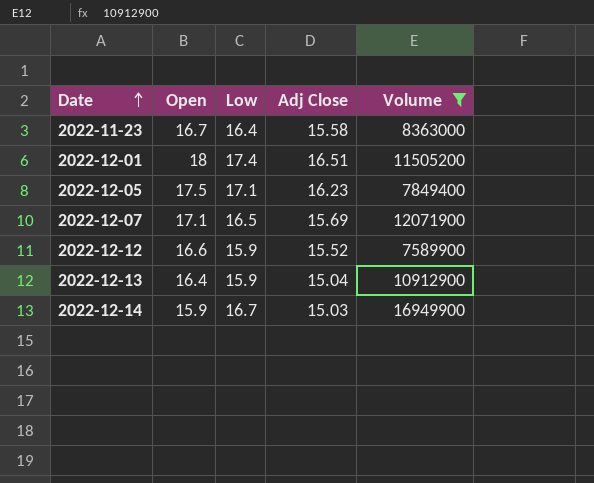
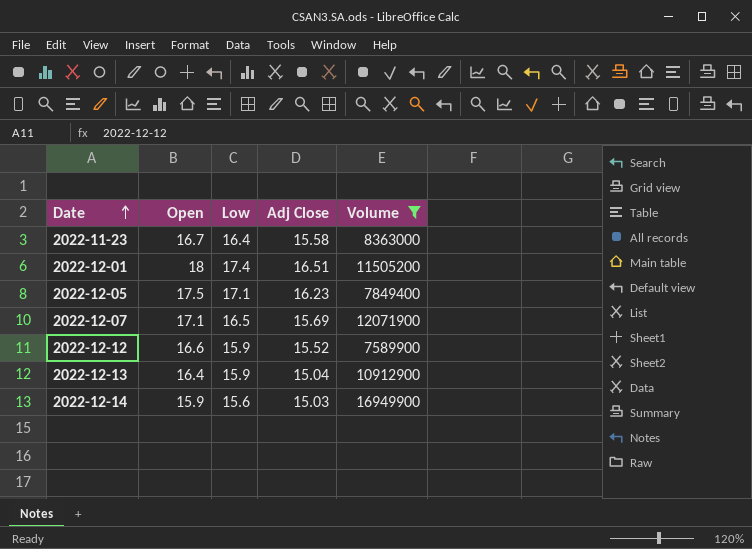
2022-12-14 | Low: 16.7 -> 15.6

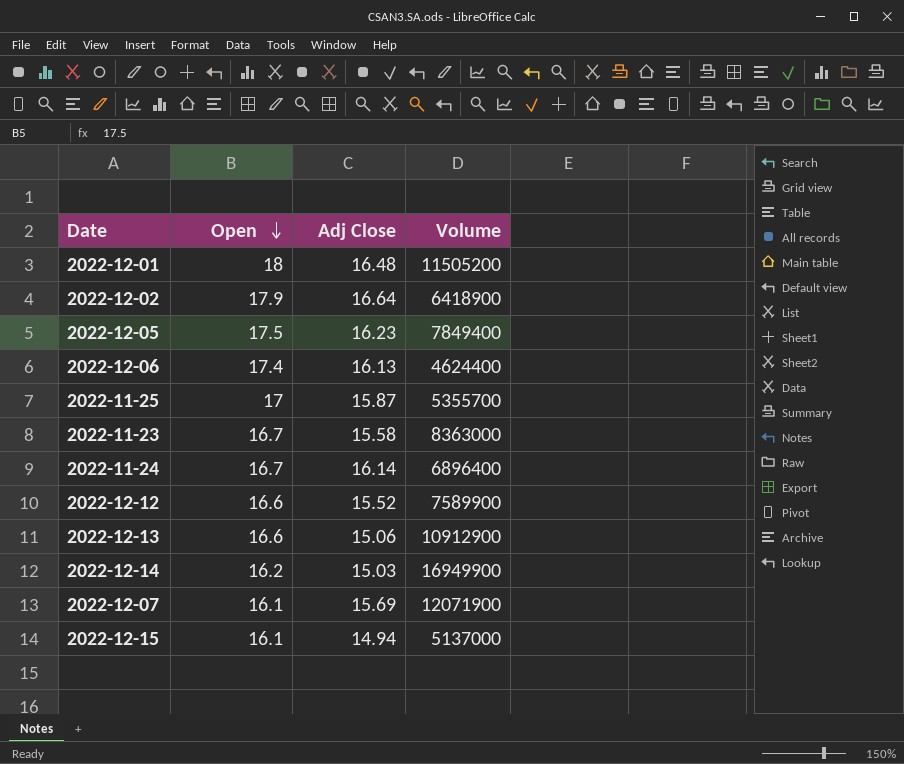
filter: Volume >= 7589900 -> none
row order: Date ascending -> Open descending
column Low | position: 3 -> none
2022-12-01 | Adj Close: 16.51 -> 16.48
2022-12-13 | Open: 16.4 -> 16.6
2022-12-13 | Adj Close: 15.04 -> 15.06
2022-12-14 | Open: 15.9 -> 16.2
2022-12-07 | Open: 17.1 -> 16.1

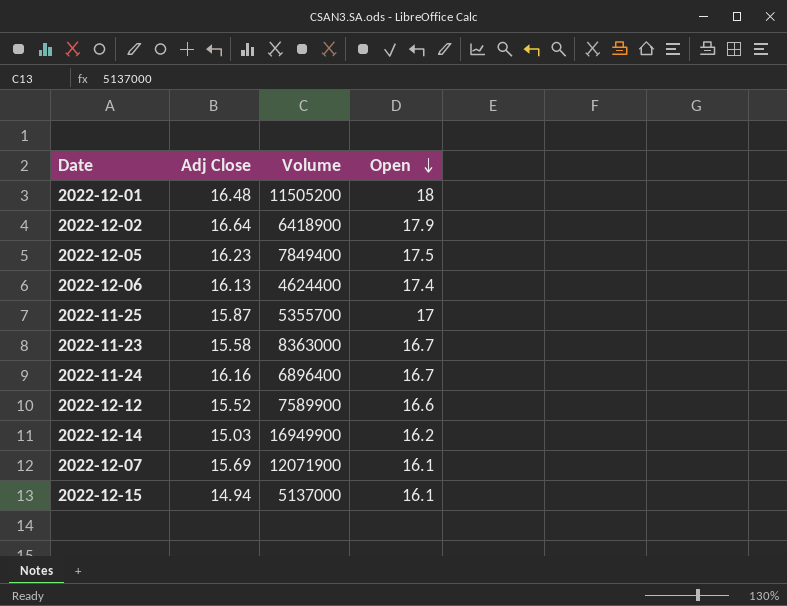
column Open | position: 2 -> 4
row 2022-12-13: 16.6 | 15.06 | 10912900 -> none
2022-11-24 | Adj Close: 16.14 -> 16.16

